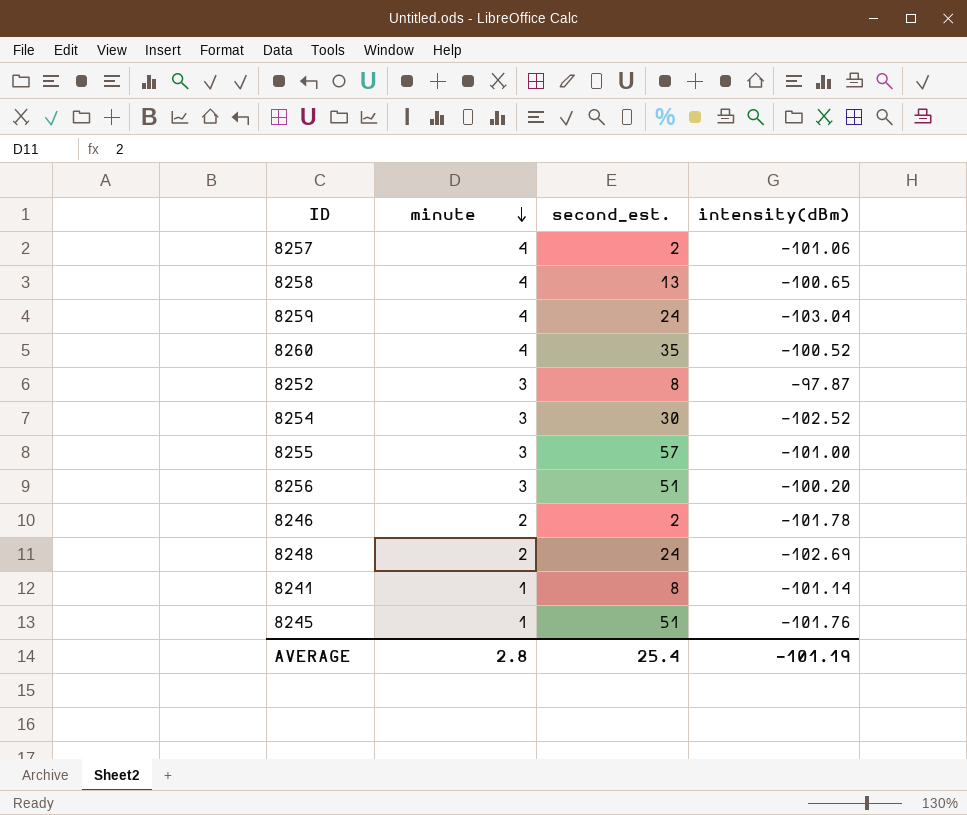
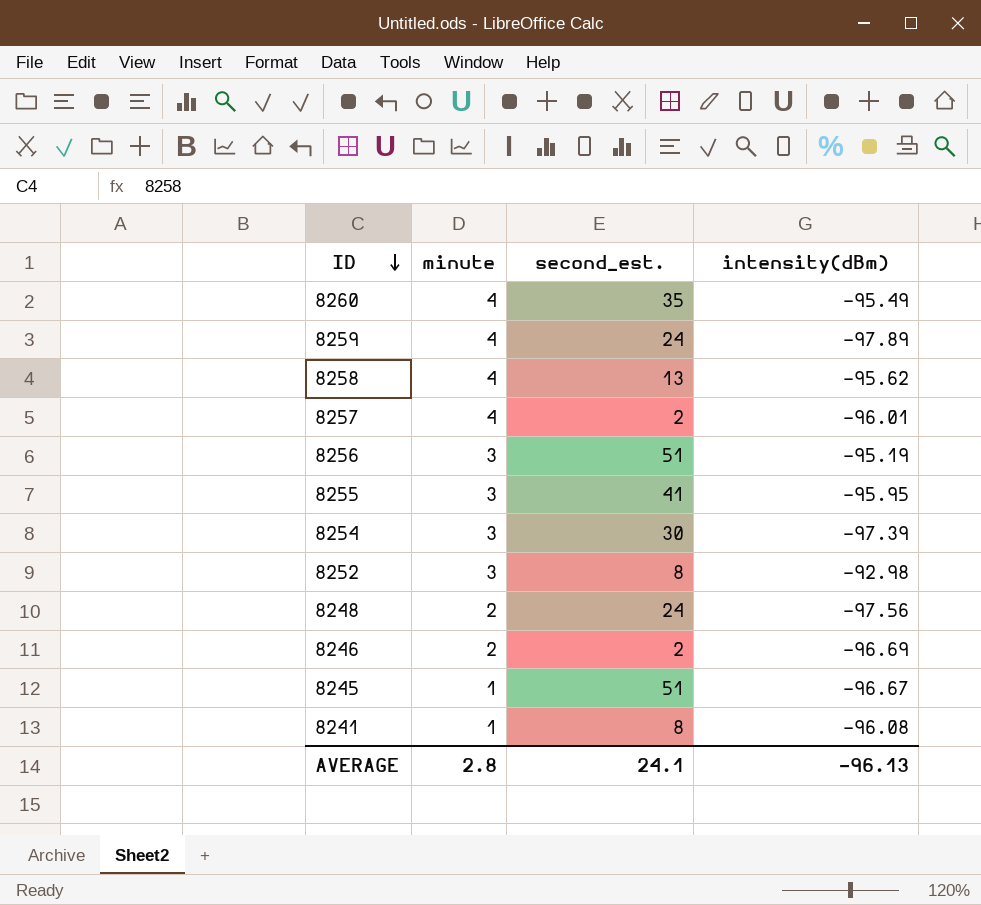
row order: minute descending -> ID descending
8260 | intensity(dBm): -100.52 -> -95.49
8259 | intensity(dBm): -103.04 -> -97.89
8258 | intensity(dBm): -100.65 -> -95.62
8257 | intensity(dBm): -101.06 -> -96.01
8256 | intensity(dBm): -100.20 -> -95.19
8255 | second_est.: 57 -> 41
8255 | intensity(dBm): -101.00 -> -95.95
8254 | intensity(dBm): -102.52 -> -97.39
8252 | intensity(dBm): -97.87 -> -92.98
8248 | intensity(dBm): -102.69 -> -97.56
8246 | intensity(dBm): -101.78 -> -96.69
8245 | intensity(dBm): -101.76 -> -96.67
8241 | intensity(dBm): -101.14 -> -96.08
AVERAGE | second_est.: 25.4 -> 24.1
AVERAGE | intensity(dBm): -101.19 -> -96.13

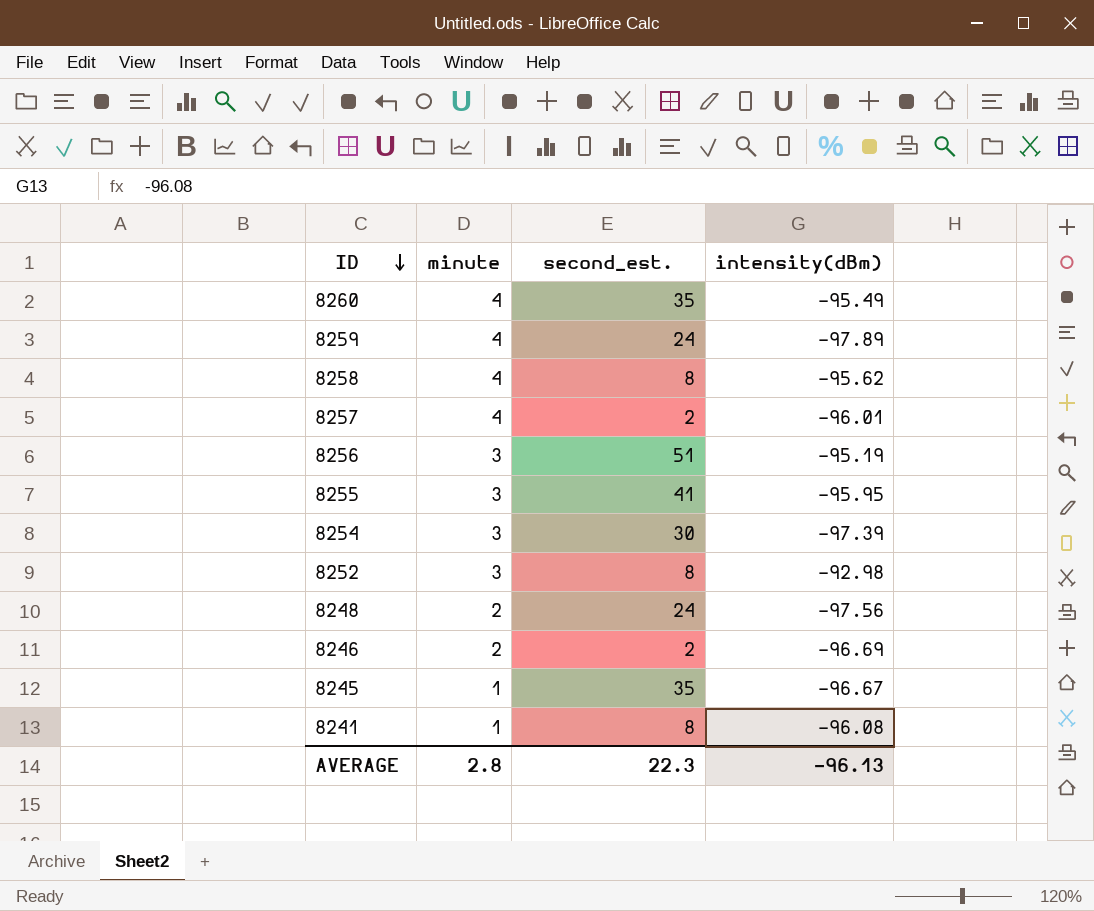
8258 | second_est.: 13 -> 8
8245 | second_est.: 51 -> 35
AVERAGE | second_est.: 24.1 -> 22.3

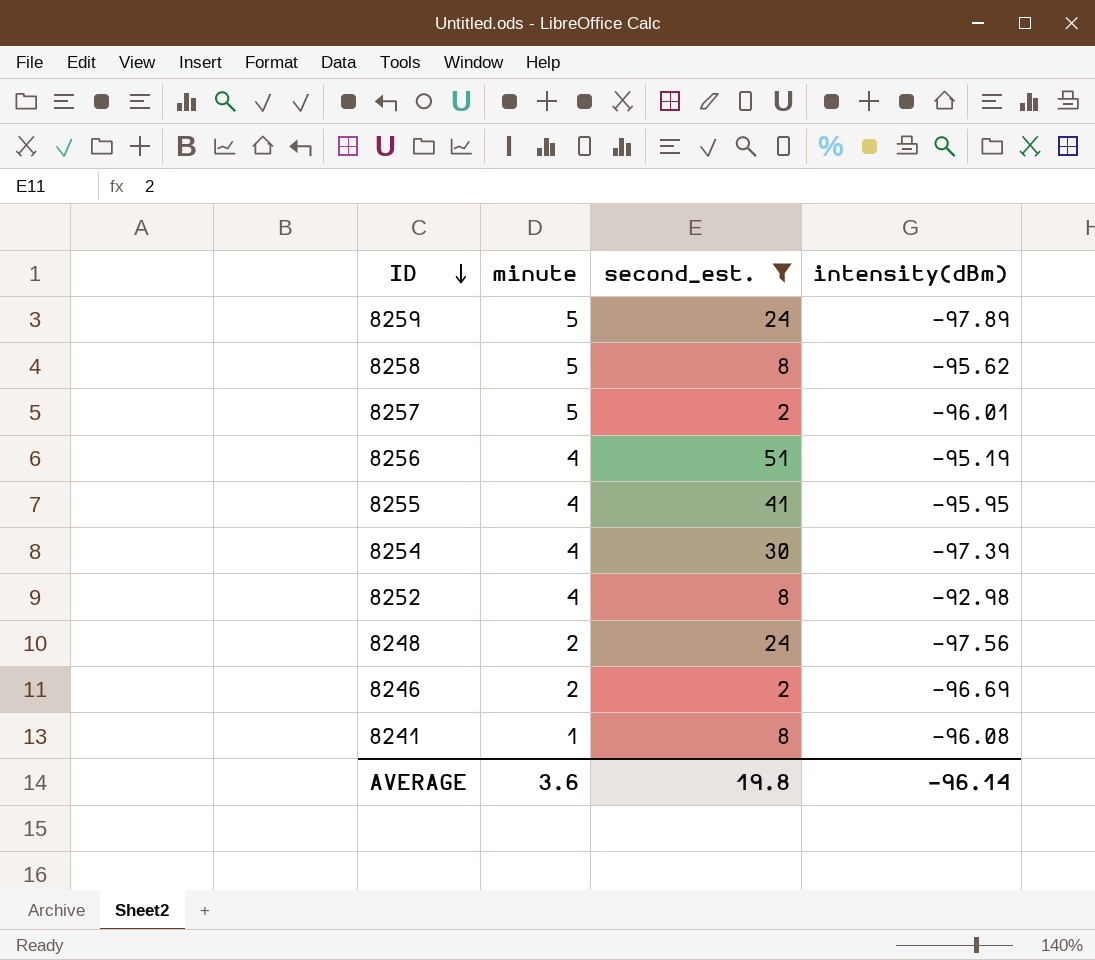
filter: none -> second_est. != 35
8259 | minute: 4 -> 5
8258 | minute: 4 -> 5
8257 | minute: 4 -> 5
8256 | minute: 3 -> 4
8255 | minute: 3 -> 4
8254 | minute: 3 -> 4
8252 | minute: 3 -> 4
AVERAGE | minute: 2.8 -> 3.6
AVERAGE | second_est.: 22.3 -> 19.8
AVERAGE | intensity(dBm): -96.13 -> -96.14

